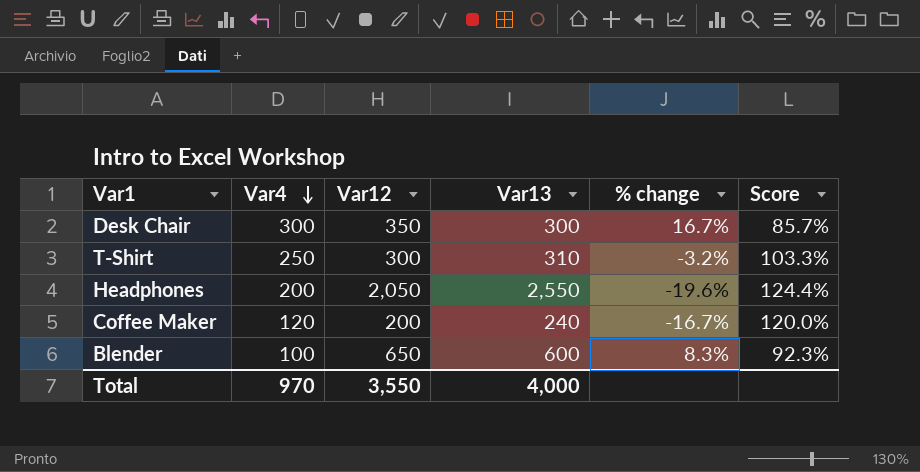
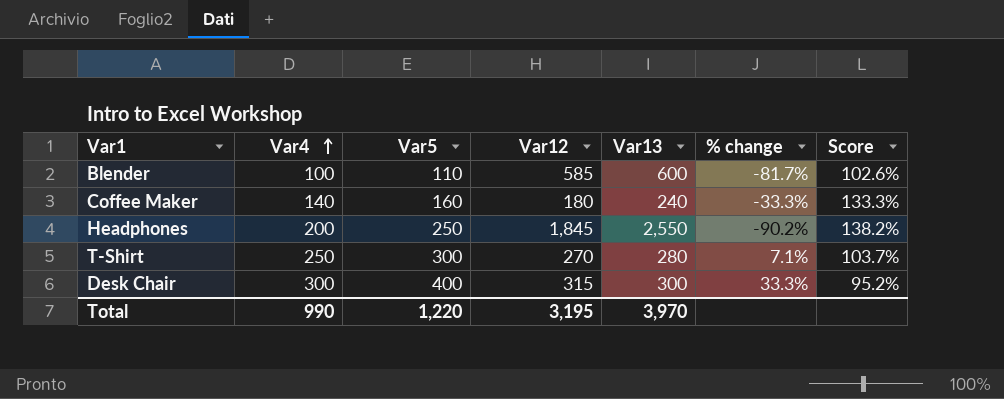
row order: Var4 descending -> Var4 ascending
column Var5 | position: none -> 3
column % change | formula: ([Var12] - [Var13]) / [Var13] -> ([Var5] - [Var13]) / [Var13]
Blender | Var12: 650 -> 585
Blender | Score: 92.3% -> 102.6%
Coffee Maker | Var4: 120 -> 140
Coffee Maker | Var12: 200 -> 180
Coffee Maker | Score: 120.0% -> 133.3%
Headphones | Var12: 2,050 -> 1,845
Headphones | Score: 124.4% -> 138.2%
T-Shirt | Var12: 300 -> 270
T-Shirt | Var13: 310 -> 280
T-Shirt | Score: 103.3% -> 103.7%
Desk Chair | Var12: 350 -> 315
Desk Chair | Score: 85.7% -> 95.2%
Total | Var4: 970 -> 990
Total | Var12: 3,550 -> 3,195
Total | Var13: 4,000 -> 3,970

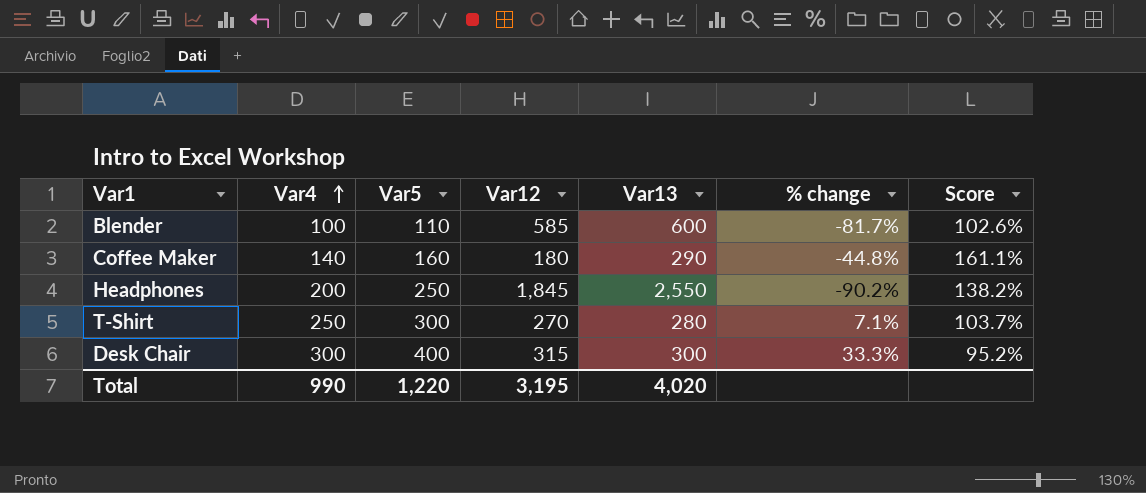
Coffee Maker | Var13: 240 -> 290
Coffee Maker | % change: -33.3% -> -44.8%
Coffee Maker | Score: 133.3% -> 161.1%
Total | Var13: 3,970 -> 4,020

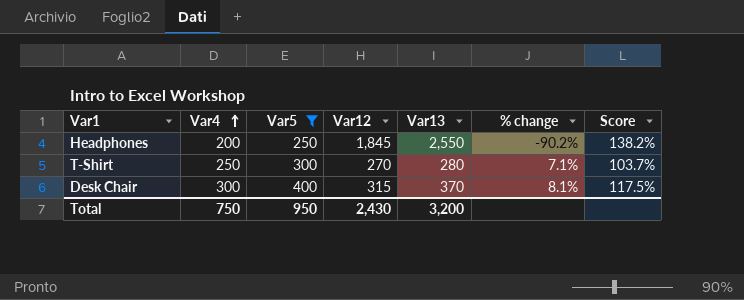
filter: none -> Var5 >= 250
Desk Chair | Var13: 300 -> 370
Desk Chair | % change: 33.3% -> 8.1%
Desk Chair | Score: 95.2% -> 117.5%
Total | Var4: 990 -> 750
Total | Var5: 1,220 -> 950
Total | Var12: 3,195 -> 2,430
Total | Var13: 4,020 -> 3,200

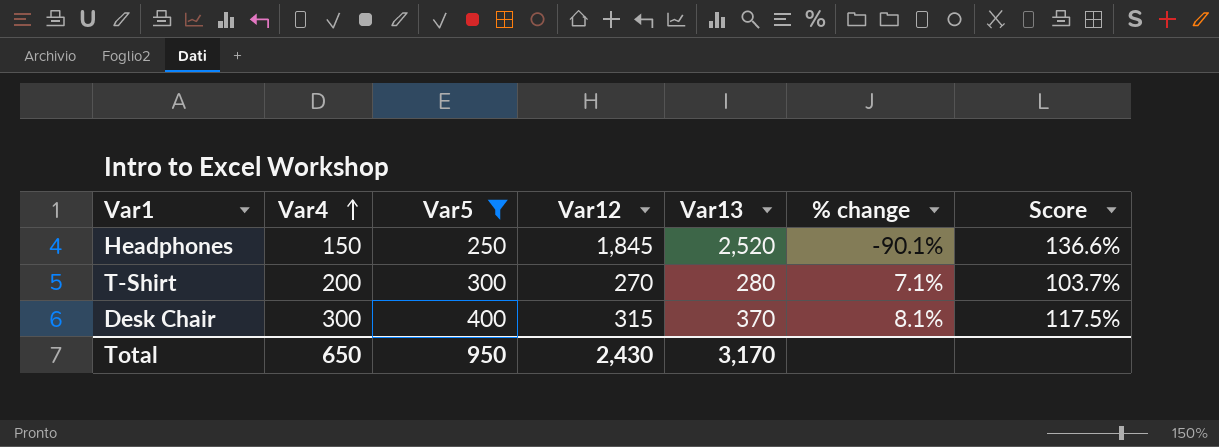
Headphones | Var4: 200 -> 150
Headphones | Var13: 2,550 -> 2,520
Headphones | % change: -90.2% -> -90.1%
Headphones | Score: 138.2% -> 136.6%
T-Shirt | Var4: 250 -> 200
Total | Var4: 750 -> 650
Total | Var13: 3,200 -> 3,170

